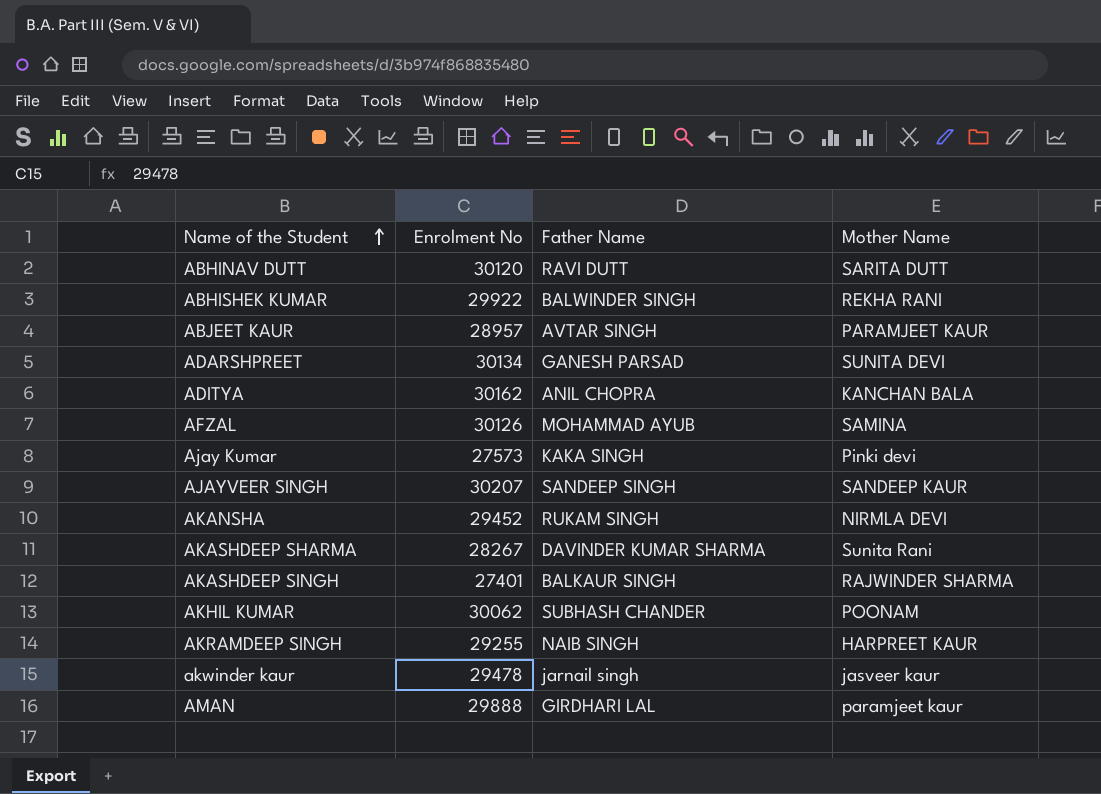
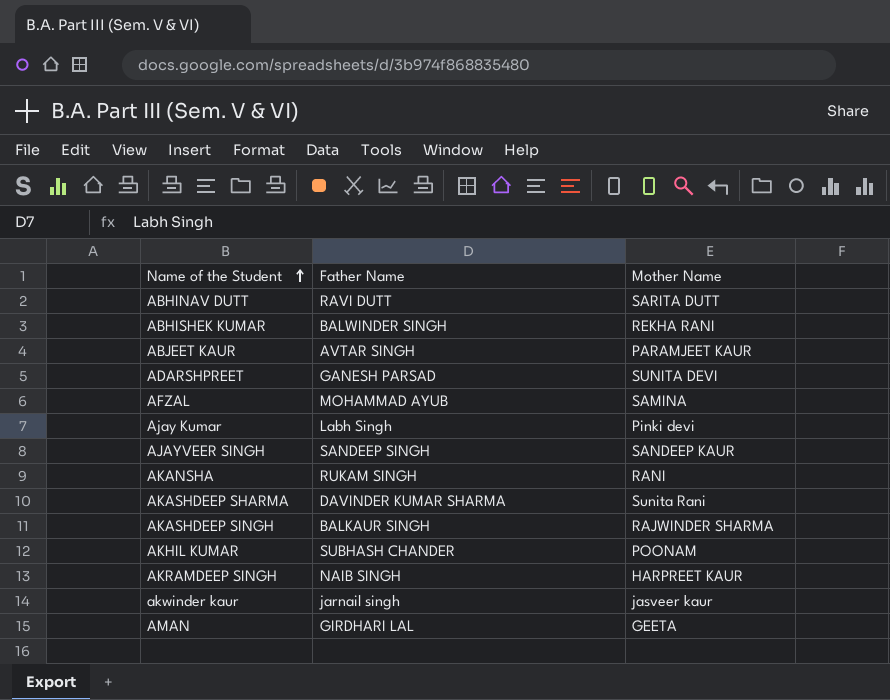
column Enrolment No | position: 2 -> none
row ADITYA: 30162 | ANIL CHOPRA | KANCHAN BALA -> none
Ajay Kumar | Father Name: KAKA SINGH -> Labh Singh
AKANSHA | Mother Name: NIRMLA DEVI -> RANI
AMAN | Mother Name: paramjeet kaur -> GEETA

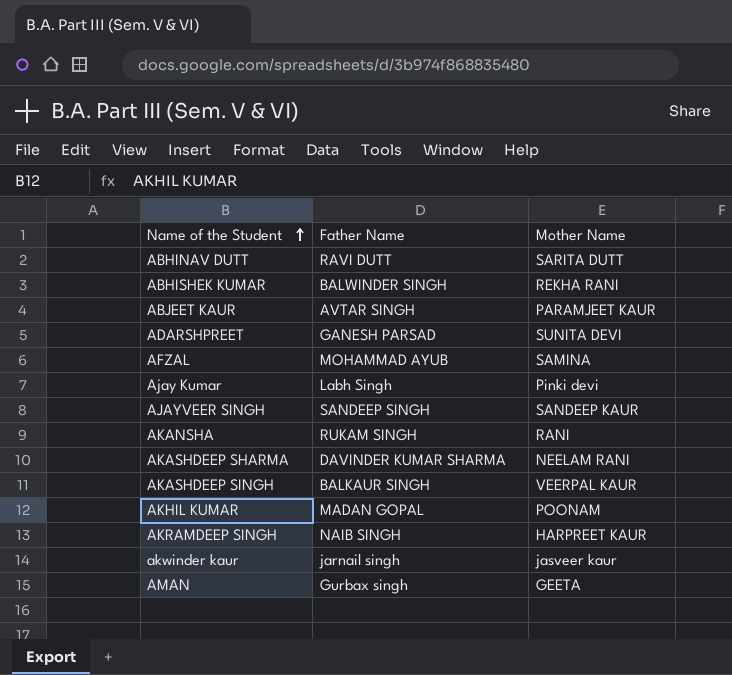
AKASHDEEP SHARMA | Mother Name: Sunita Rani -> NEELAM RANI
AKASHDEEP SINGH | Mother Name: RAJWINDER SHARMA -> VEERPAL KAUR
AKHIL KUMAR | Father Name: SUBHASH CHANDER -> MADAN GOPAL
AMAN | Father Name: GIRDHARI LAL -> Gurbax singh

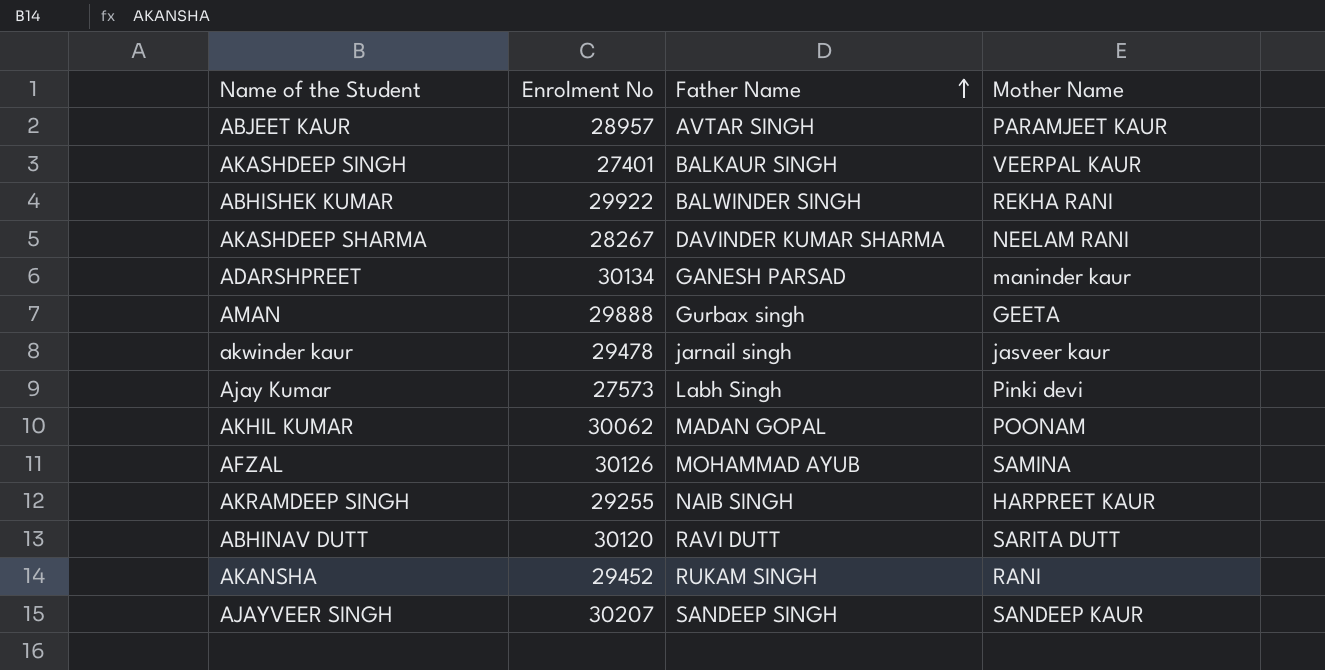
row order: Name of the Student ascending -> Father Name ascending
column Enrolment No | position: none -> 2
ADARSHPREET | Mother Name: SUNITA DEVI -> maninder kaur

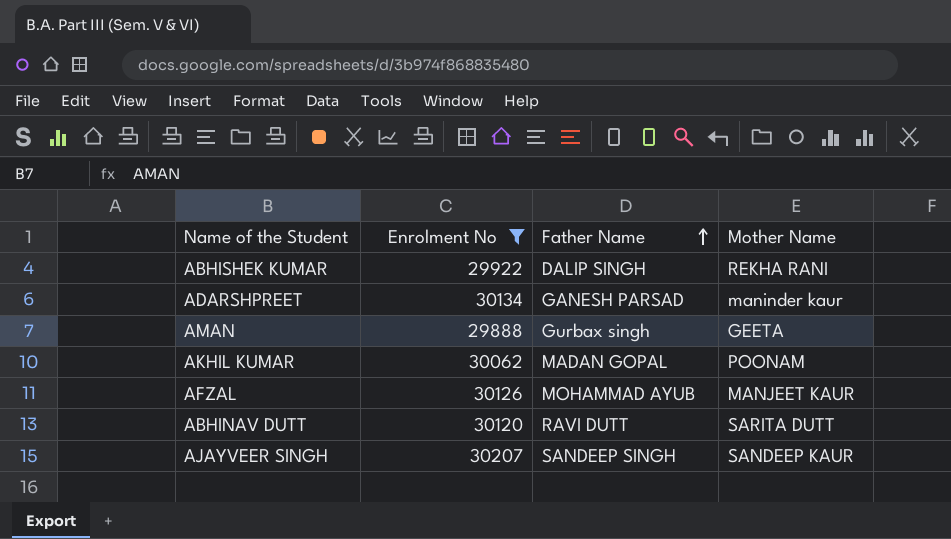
filter: none -> Enrolment No >= 29888
ABHISHEK KUMAR | Father Name: BALWINDER SINGH -> DALIP SINGH
AFZAL | Mother Name: SAMINA -> MANJEET KAUR

